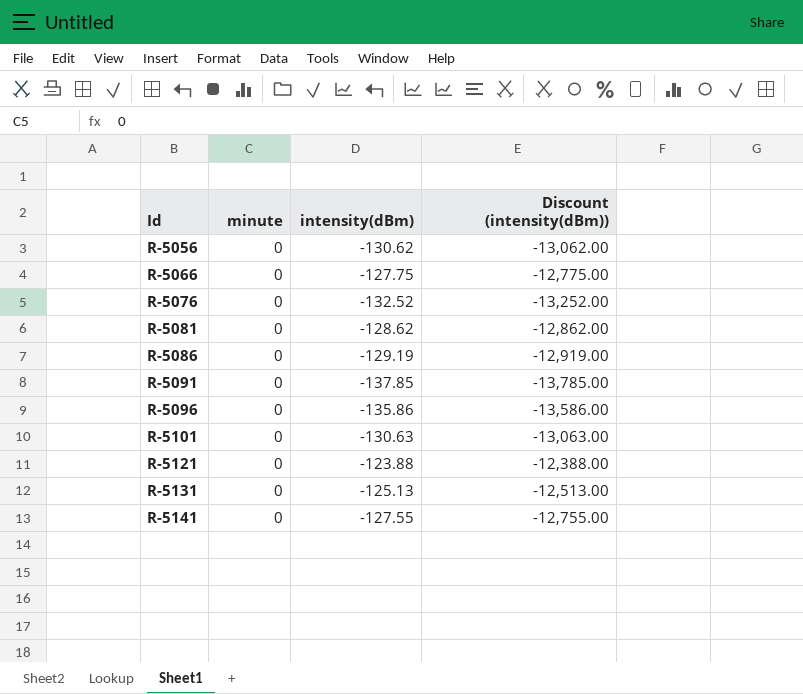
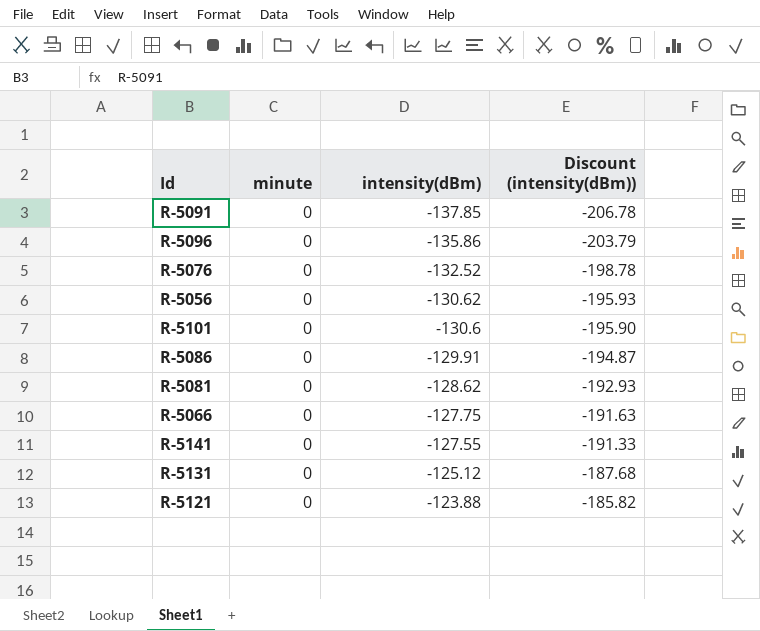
row order: Id ascending -> intensity(dBm) ascending
column Discount (intensity(dBm)) | formula: [intensity(dBm)] * 100 -> [intensity(dBm)] * 1.5
R-5101 | intensity(dBm): -130.63 -> -130.6
R-5086 | intensity(dBm): -129.19 -> -129.91
R-5131 | intensity(dBm): -125.13 -> -125.12

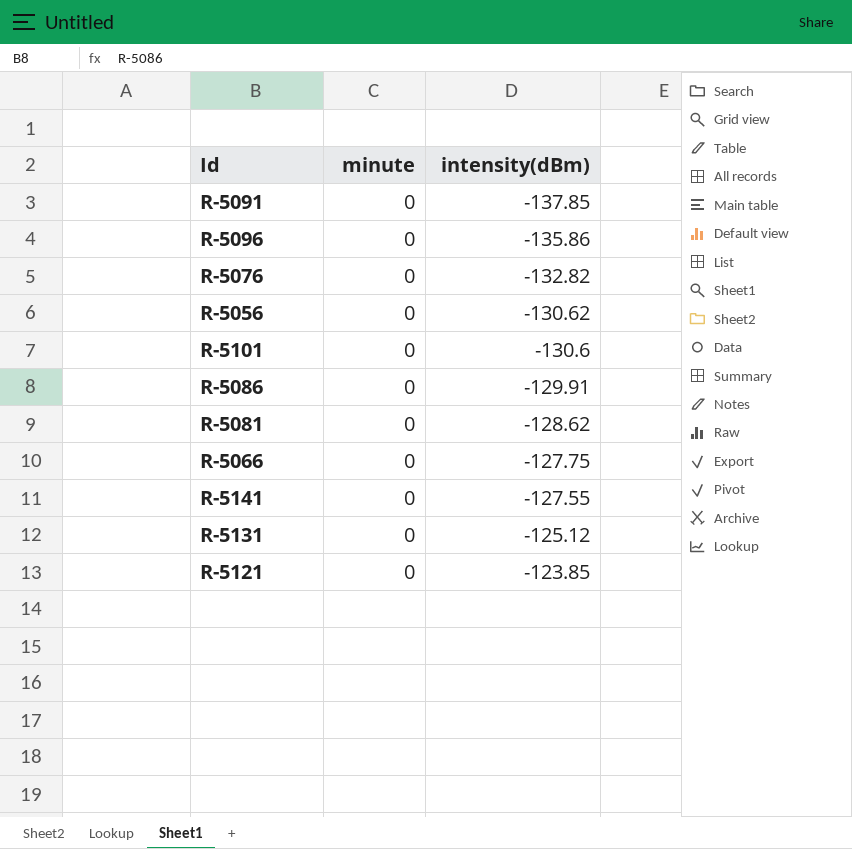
column Discount (intensity(dBm)) | formula: [intensity(dBm)] * 1.5 -> none
R-5076 | intensity(dBm): -132.52 -> -132.82
R-5121 | intensity(dBm): -123.88 -> -123.85

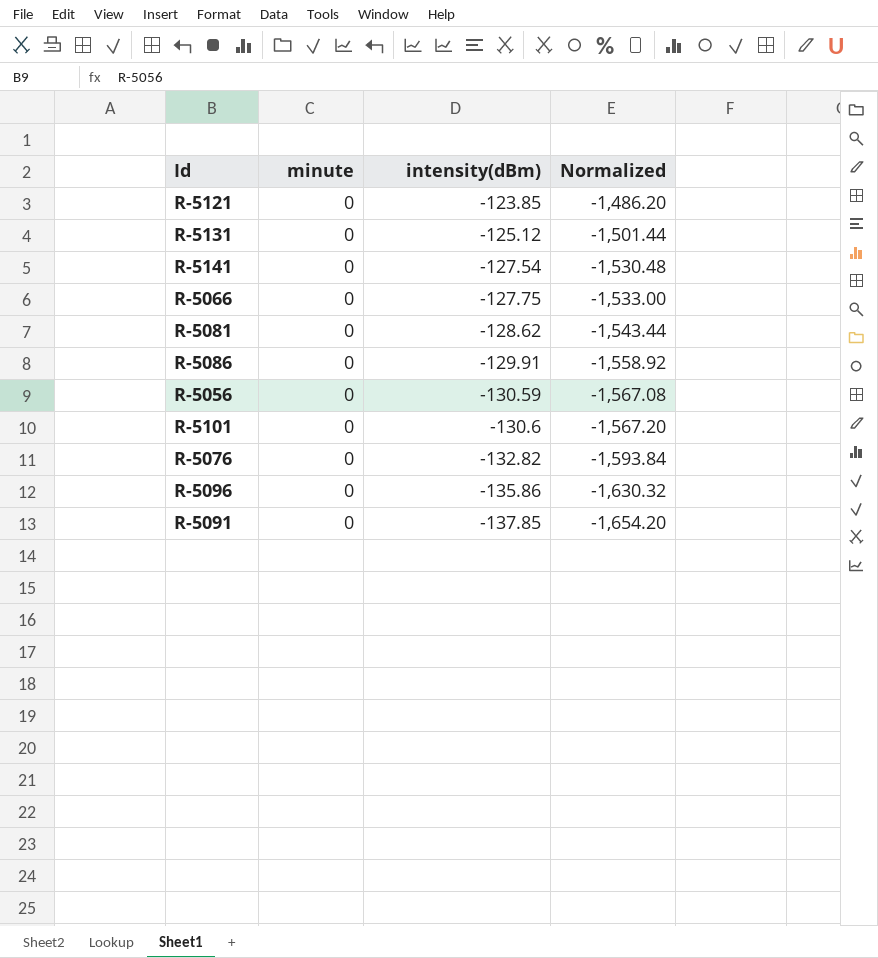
row order: intensity(dBm) ascending -> intensity(dBm) descending
column Normalized | formula: none -> [intensity(dBm)] * 12
R-5141 | intensity(dBm): -127.55 -> -127.54
R-5056 | intensity(dBm): -130.62 -> -130.59

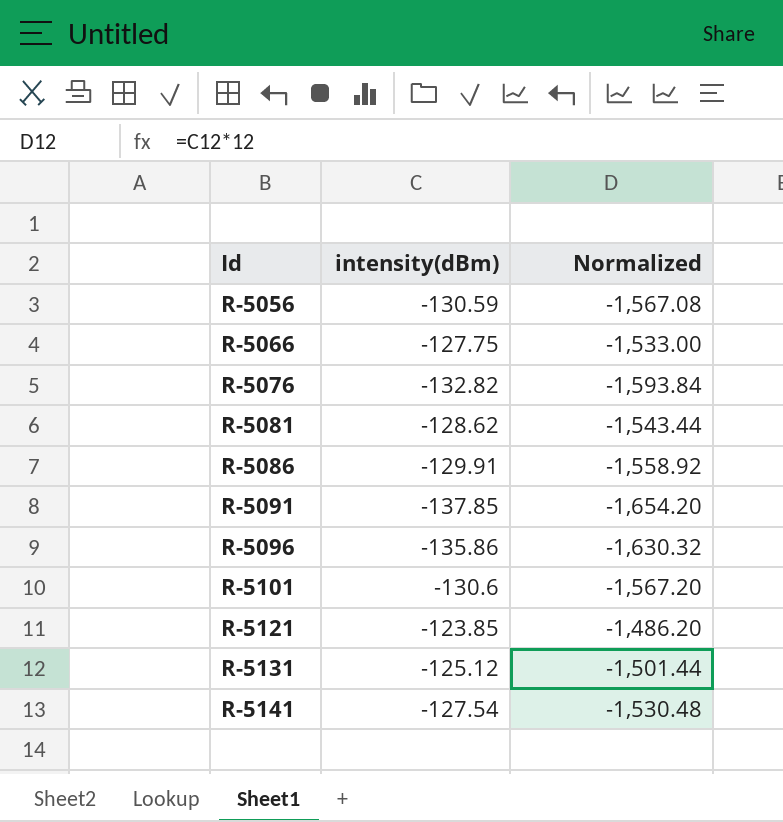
row order: intensity(dBm) descending -> Id ascending
column minute | position: 2 -> none

